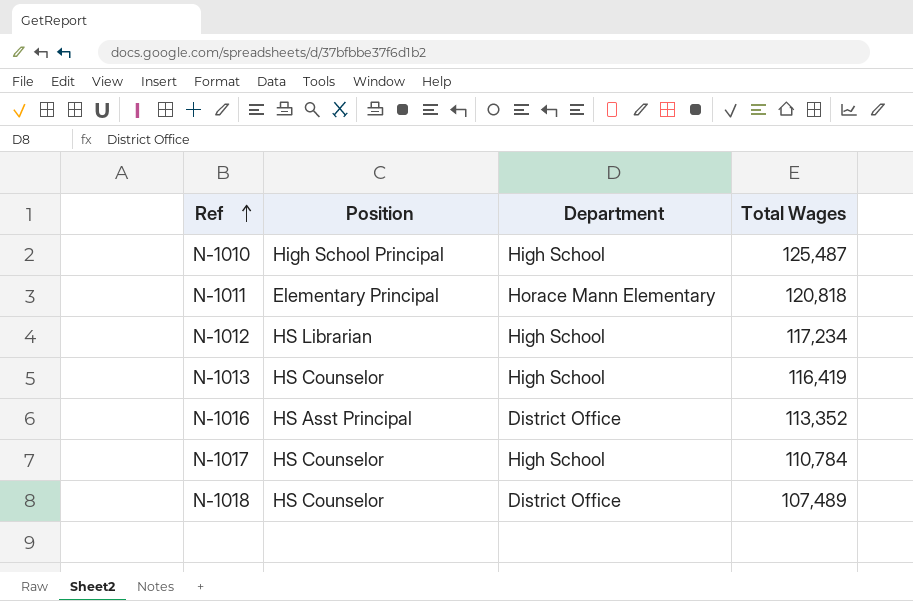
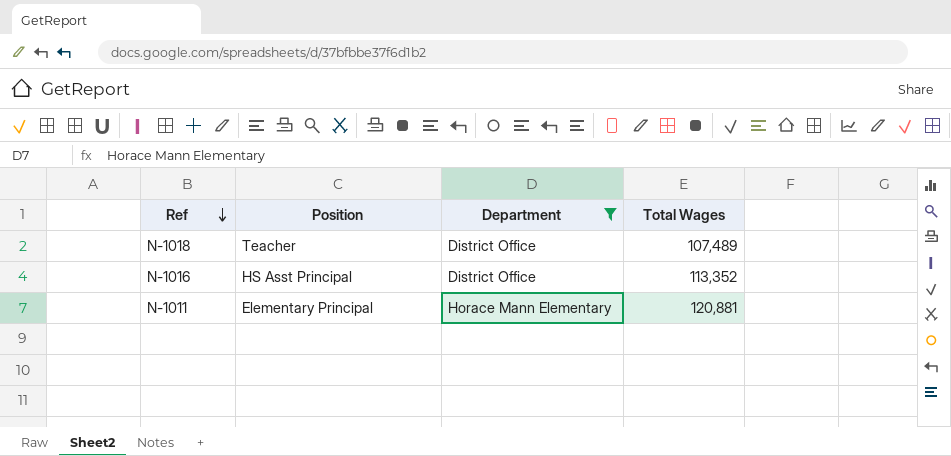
filter: none -> Department != High School
row order: Ref ascending -> Ref descending
N-1018 | Position: HS Counselor -> Teacher
N-1011 | Total Wages: 120,818 -> 120,881

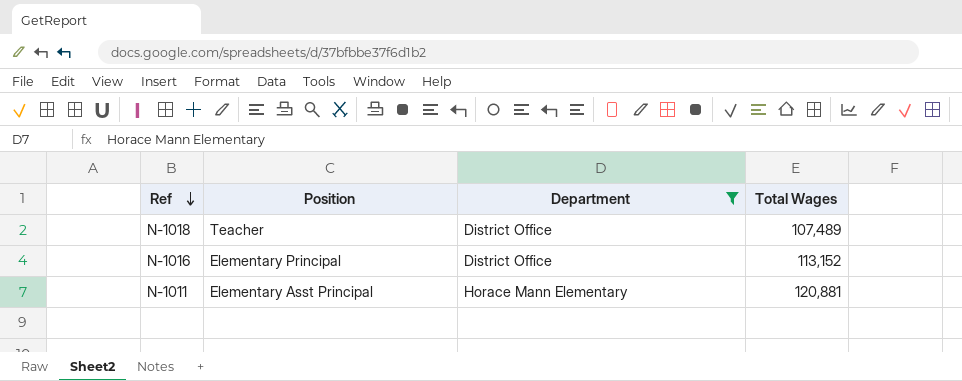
N-1016 | Position: HS Asst Principal -> Elementary Principal
N-1016 | Total Wages: 113,352 -> 113,152
N-1011 | Position: Elementary Principal -> Elementary Asst Principal

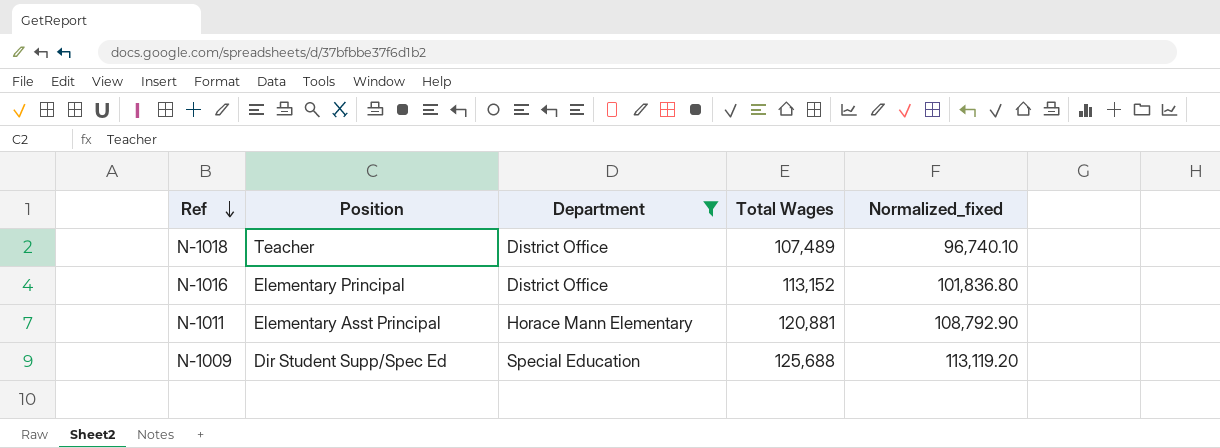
column Normalized_fixed | formula: none -> [Total Wages] * 0.9
row N-1009: none -> Dir Student Supp/Spec Ed | Special Education | 125,688 | 113,119.20

